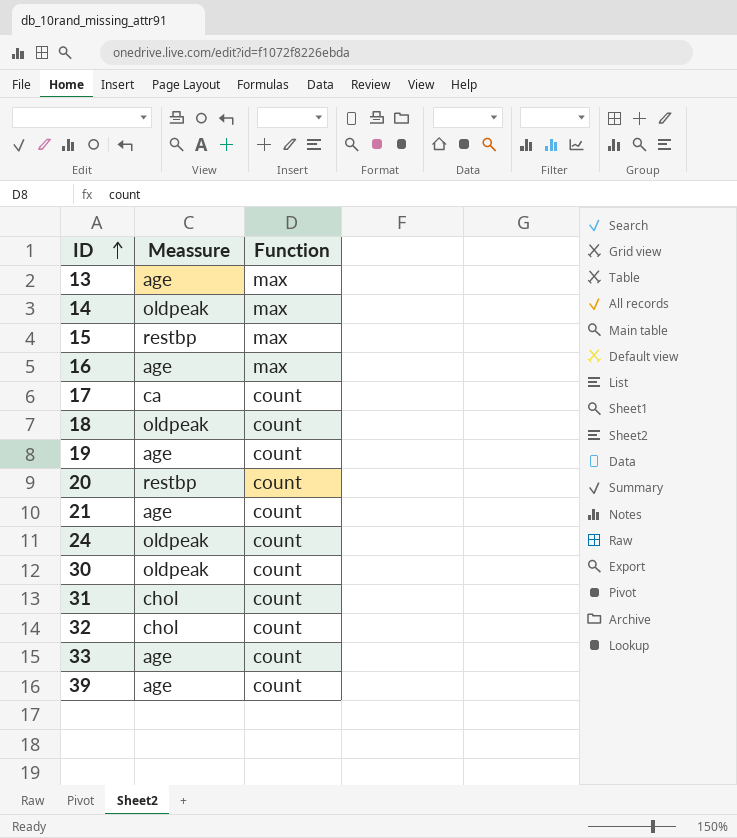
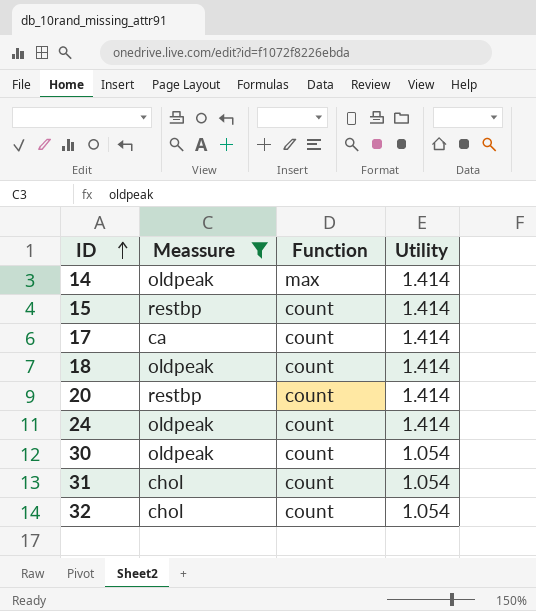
filter: none -> Meassure != age
column Utility | position: none -> 4
15 | Function: max -> count

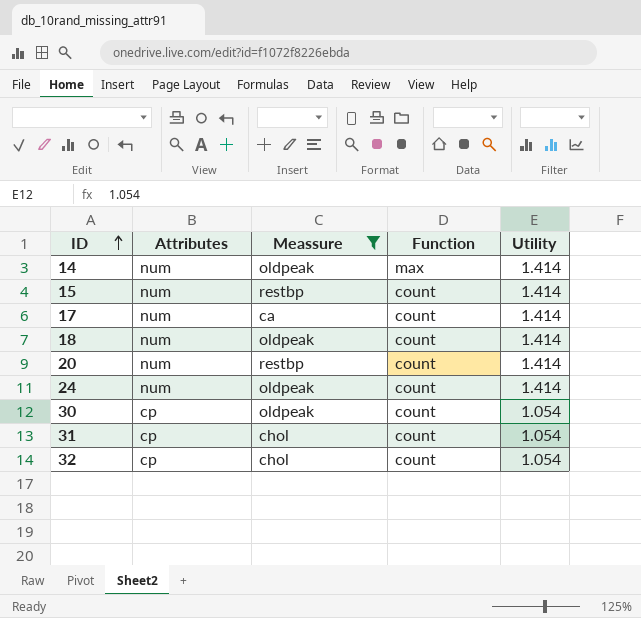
column Attributes | position: none -> 2

